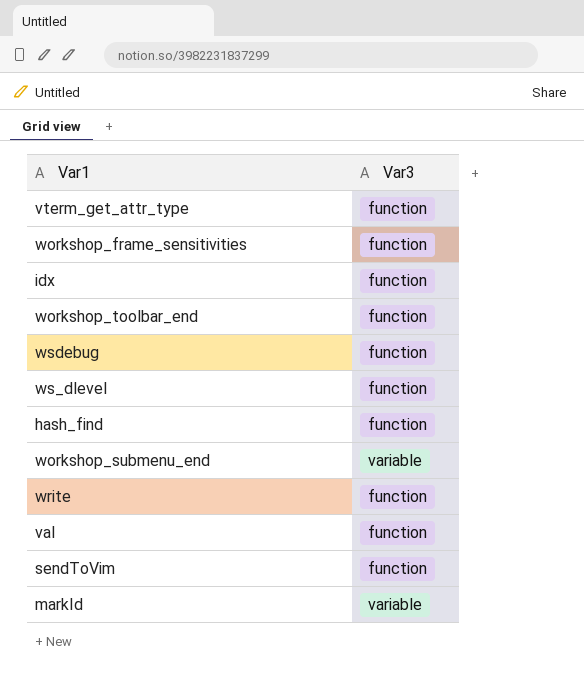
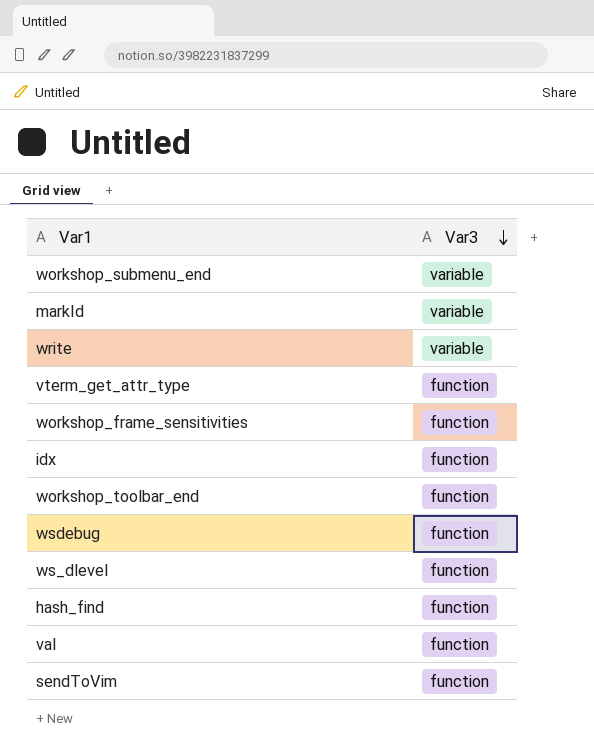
row order: none -> Var3 descending
write | Var3: function -> variable

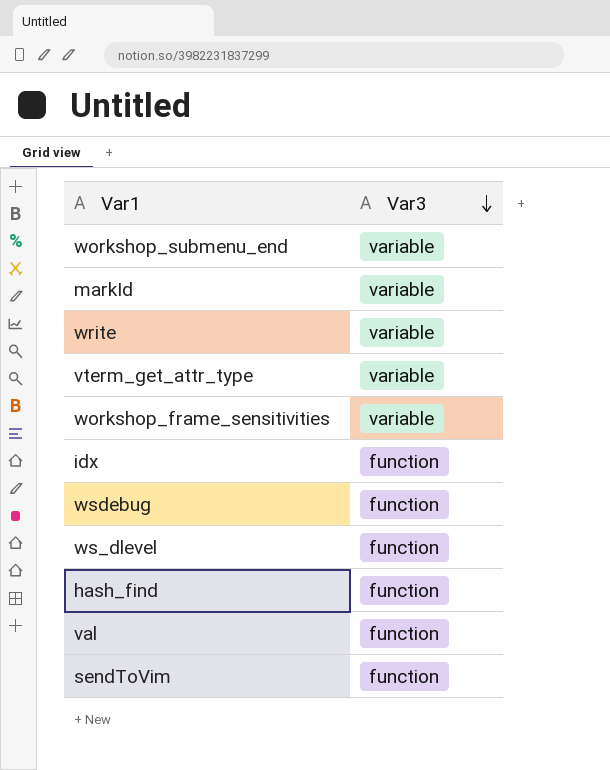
row workshop_toolbar_end: function -> none
vterm_get_attr_type | Var3: function -> variable
workshop_frame_sensitivities | Var3: function -> variable

